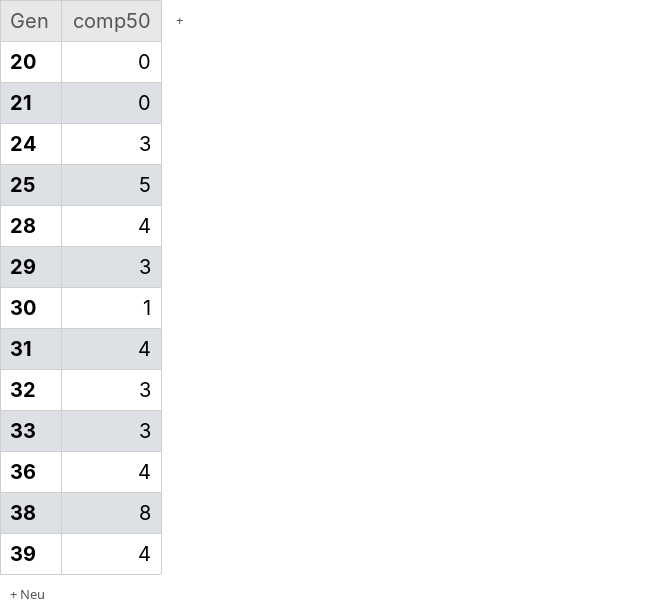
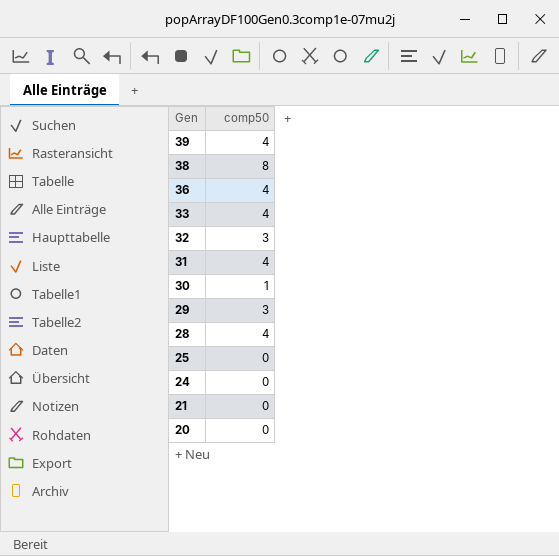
row order: Gen ascending -> Gen descending
33 | comp50: 3 -> 4
25 | comp50: 5 -> 0
24 | comp50: 3 -> 0

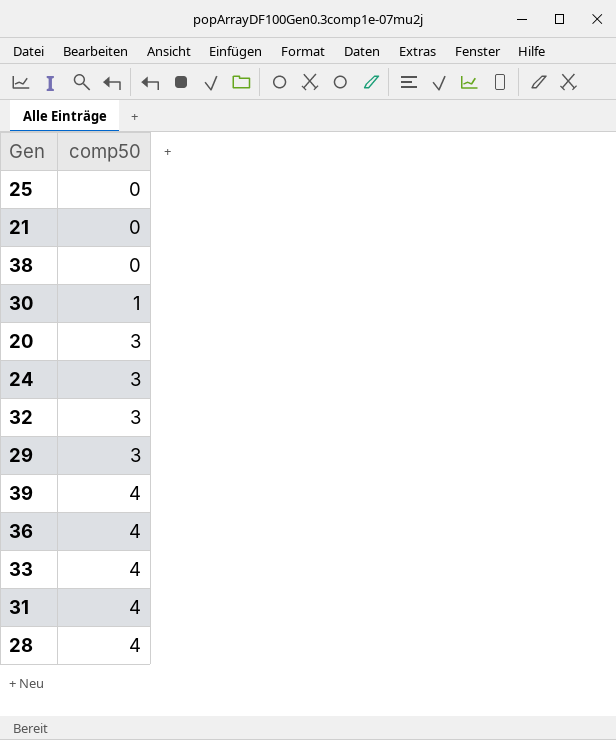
row order: Gen descending -> comp50 ascending
38 | comp50: 8 -> 0
20 | comp50: 0 -> 3
24 | comp50: 0 -> 3

